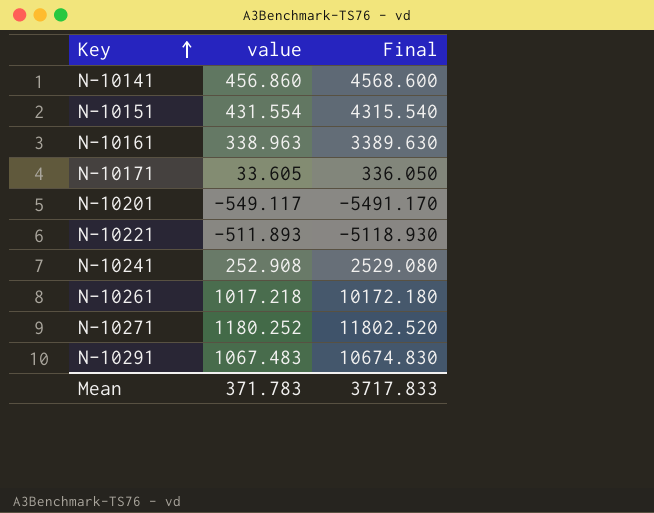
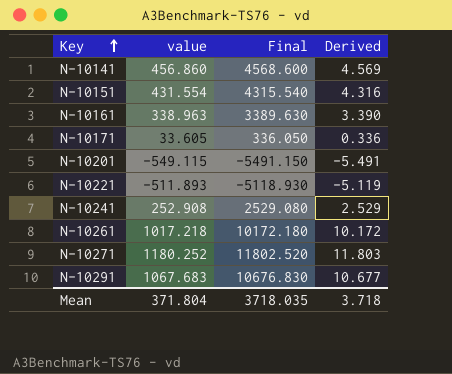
column Derived | formula: none -> [value] * 0.01
N-10201 | value: -549.117 -> -549.115
N-10201 | Final: -5491.170 -> -5491.150
N-10291 | value: 1067.483 -> 1067.683
N-10291 | Final: 10674.830 -> 10676.830
Mean | value: 371.783 -> 371.804
Mean | Final: 3717.833 -> 3718.035

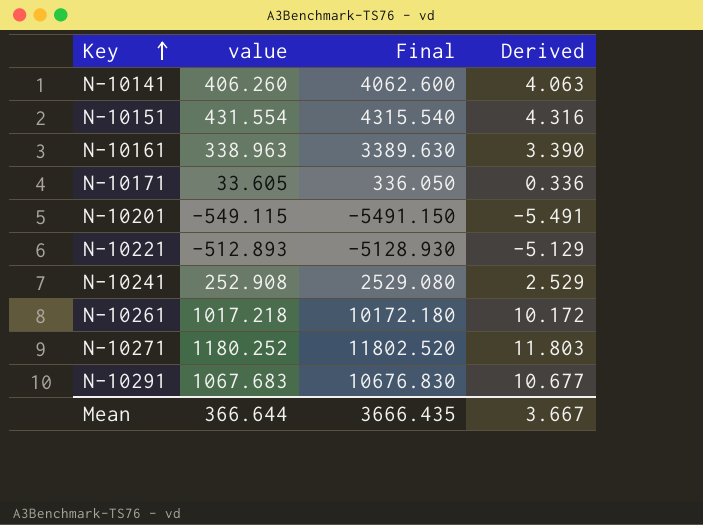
N-10141 | value: 456.860 -> 406.260
N-10141 | Final: 4568.600 -> 4062.600
N-10141 | Derived: 4.569 -> 4.063
N-10221 | value: -511.893 -> -512.893
N-10221 | Final: -5118.930 -> -5128.930
N-10221 | Derived: -5.119 -> -5.129
Mean | value: 371.804 -> 366.644
Mean | Final: 3718.035 -> 3666.435
Mean | Derived: 3.718 -> 3.667

